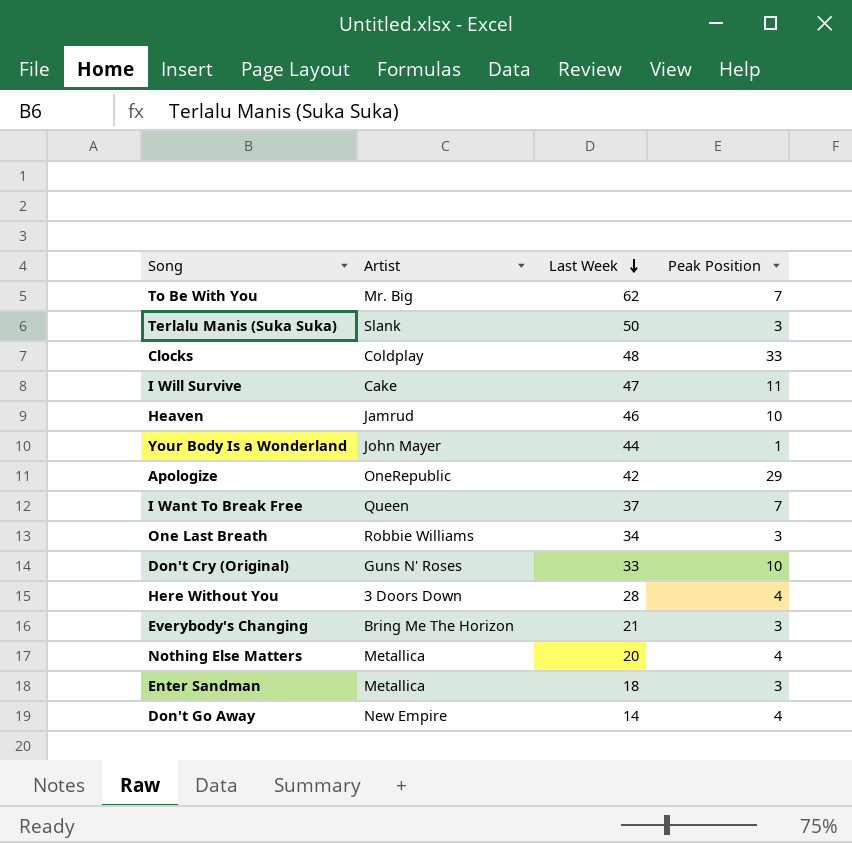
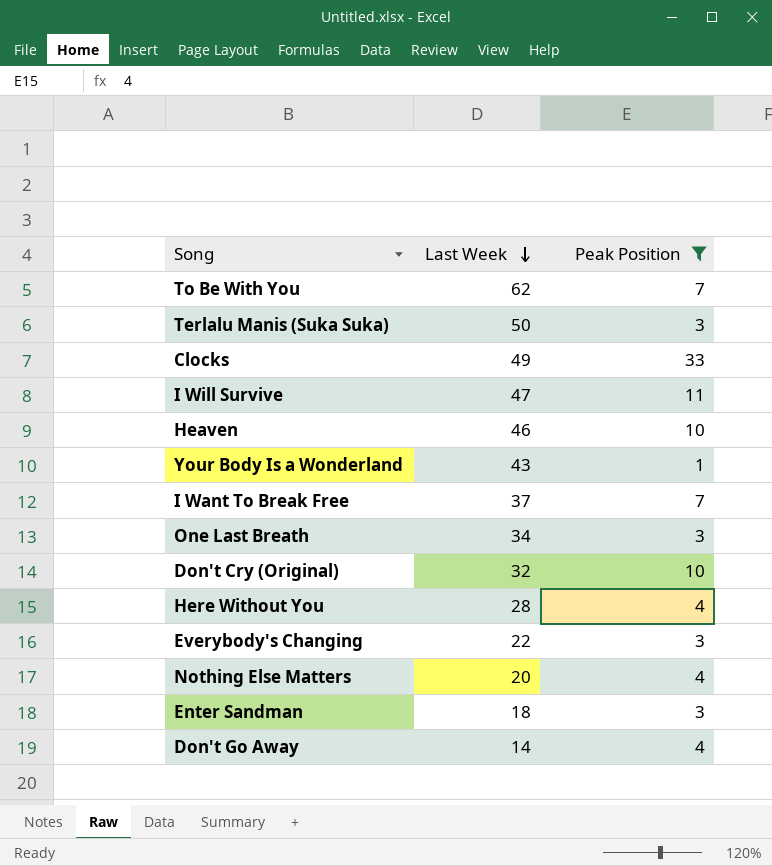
filter: none -> Peak Position != 29
column Artist | position: 2 -> none
Clocks | Last Week: 48 -> 49
Your Body Is a Wonderland | Last Week: 44 -> 43
Don't Cry (Original) | Last Week: 33 -> 32
Everybody's Changing | Last Week: 21 -> 22

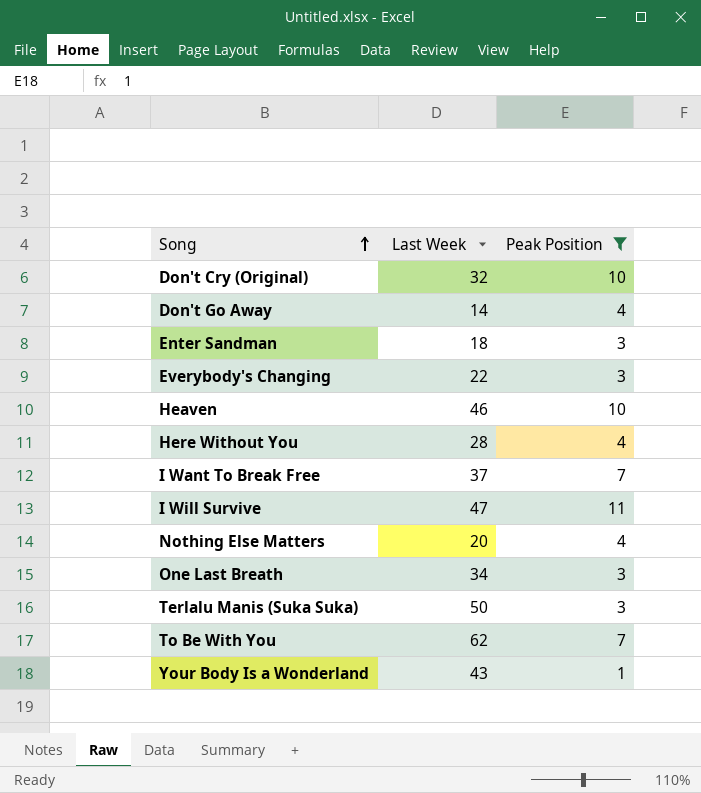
row order: Last Week descending -> Song ascending
row Clocks: 49 | 33 -> none

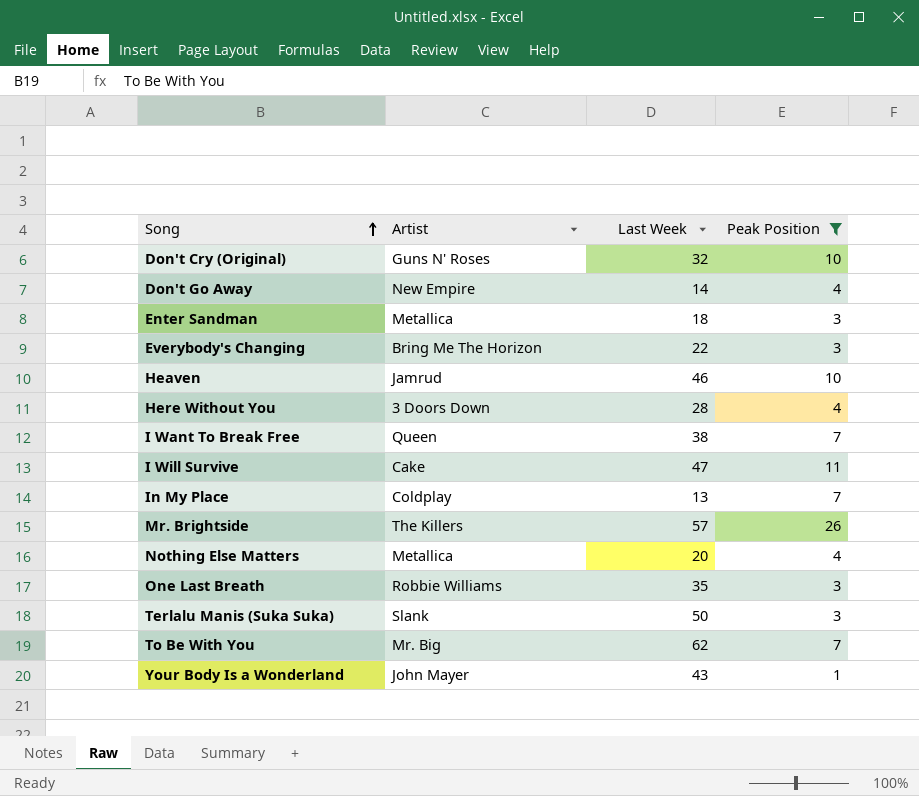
column Artist | position: none -> 2
I Want To Break Free | Last Week: 37 -> 38
row In My Place: none -> Coldplay | 13 | 7
row Mr. Brightside: none -> The Killers | 57 | 26
One Last Breath | Last Week: 34 -> 35

